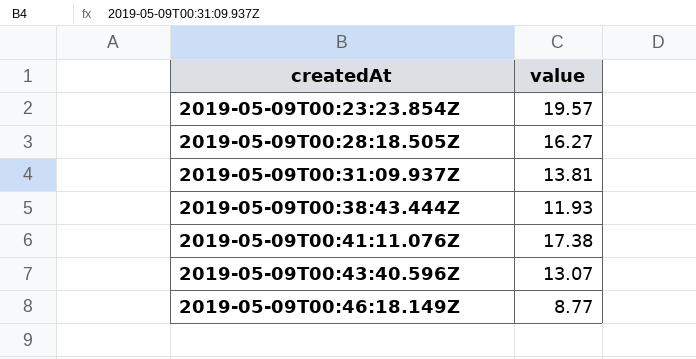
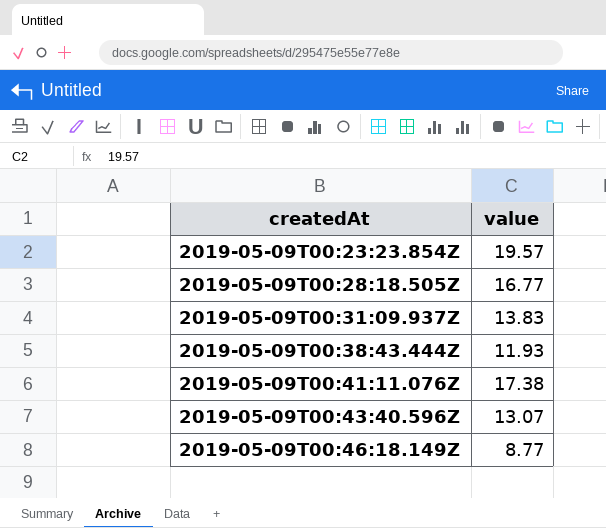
2019-05-09T00:28:18.505Z | value: 16.27 -> 16.77
2019-05-09T00:31:09.937Z | value: 13.81 -> 13.83

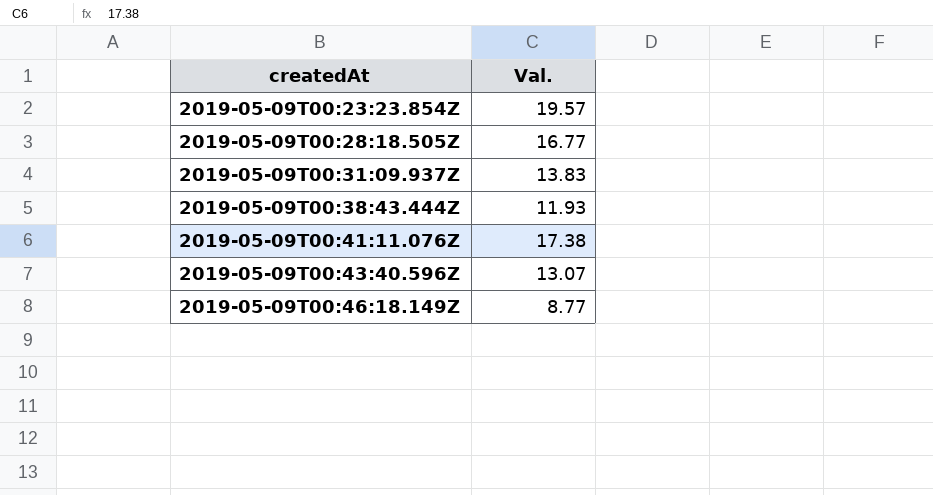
column name: value -> Val.

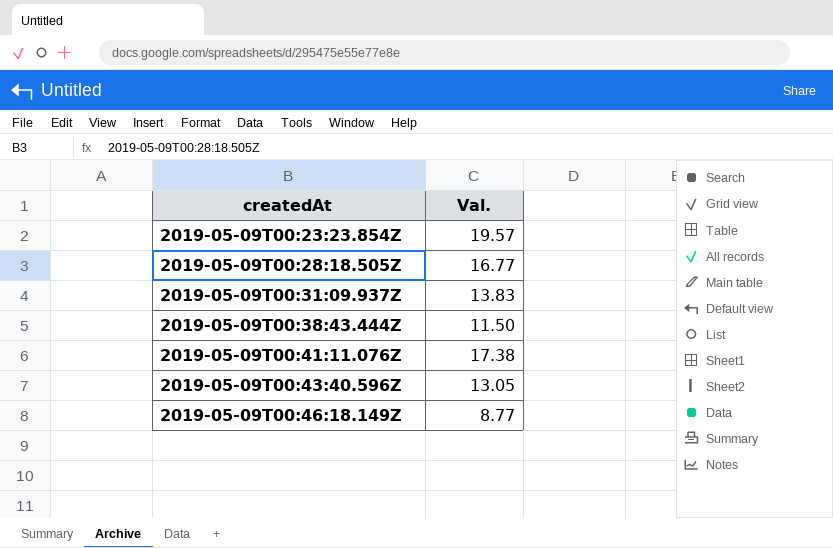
2019-05-09T00:38:43.444Z | Val.: 11.93 -> 11.50
2019-05-09T00:43:40.596Z | Val.: 13.07 -> 13.05

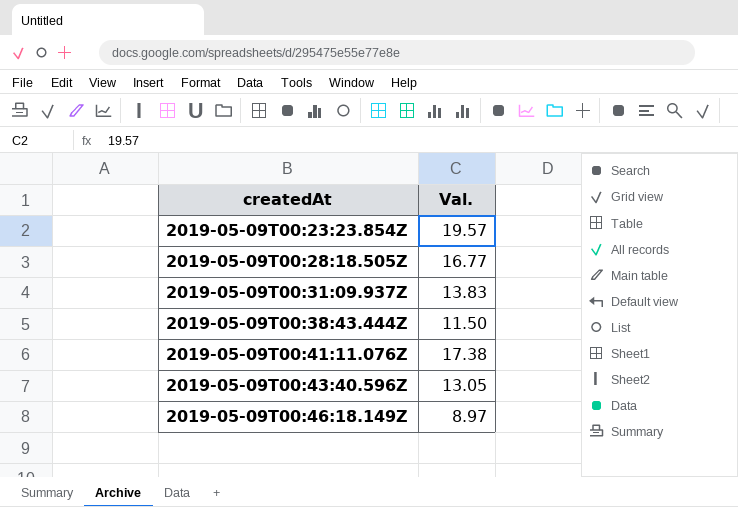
2019-05-09T00:46:18.149Z | Val.: 8.77 -> 8.97

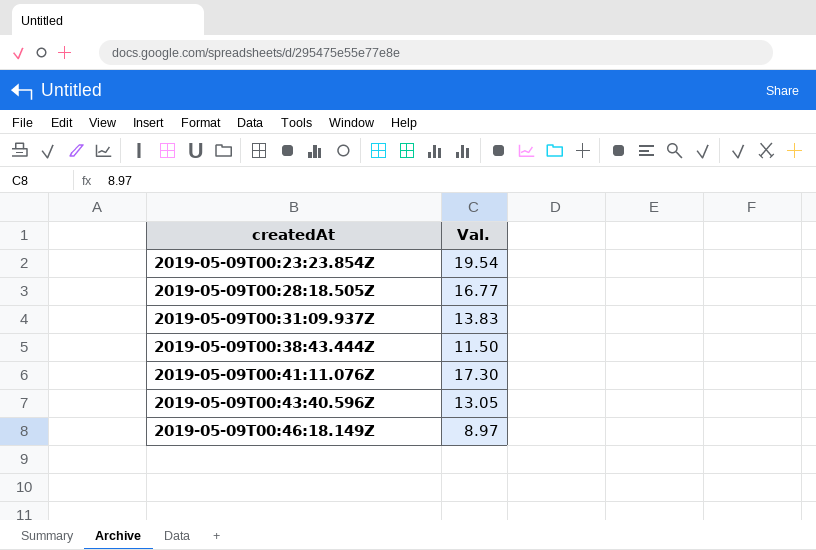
2019-05-09T00:23:23.854Z | Val.: 19.57 -> 19.54
2019-05-09T00:41:11.076Z | Val.: 17.38 -> 17.30

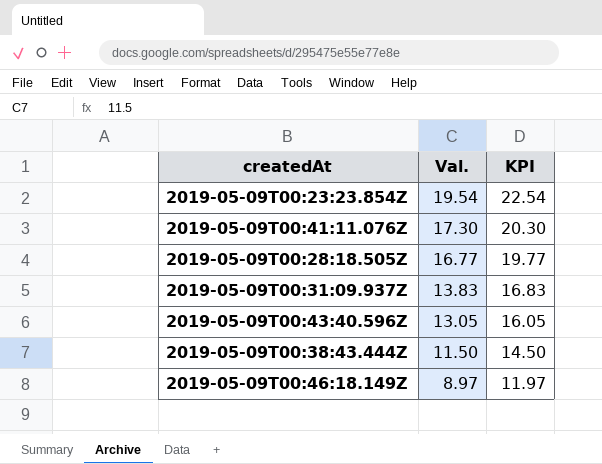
row order: createdAt ascending -> Val. descending
column KPI | formula: none -> [Val.] + 3

